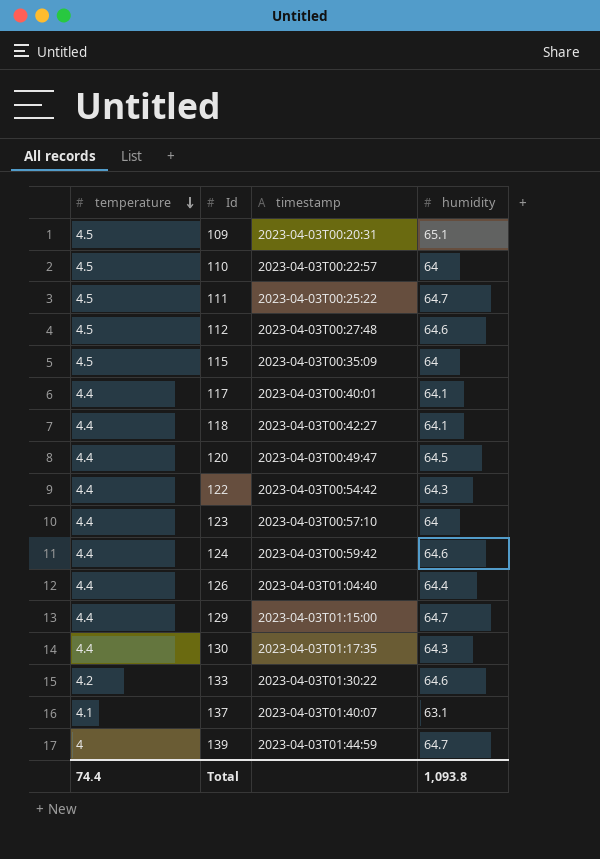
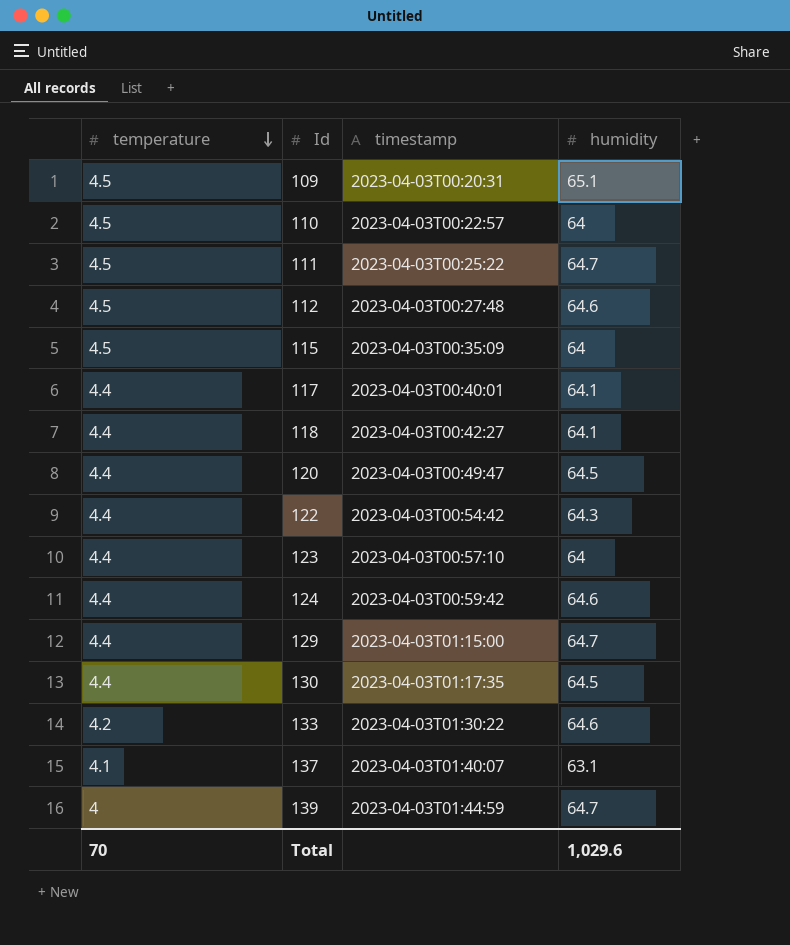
row 126: 4.4 | 2023-04-03T01:04:40 | 64.4 -> none
130 | humidity: 64.3 -> 64.5
Total | temperature: 74.4 -> 70
Total | humidity: 1,093.8 -> 1,029.6

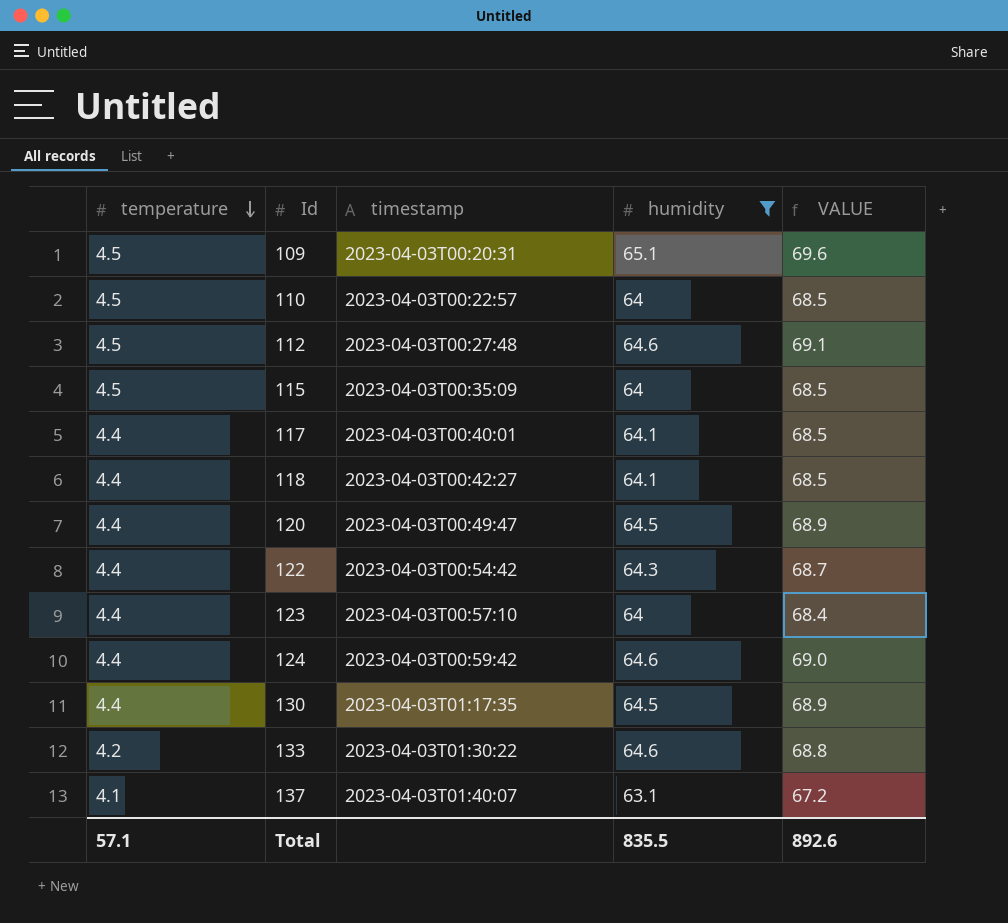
filter: none -> humidity != 64.7
column VALUE | formula: none -> [temperature] + [humidity]
Total | temperature: 70 -> 57.1
Total | humidity: 1,029.6 -> 835.5

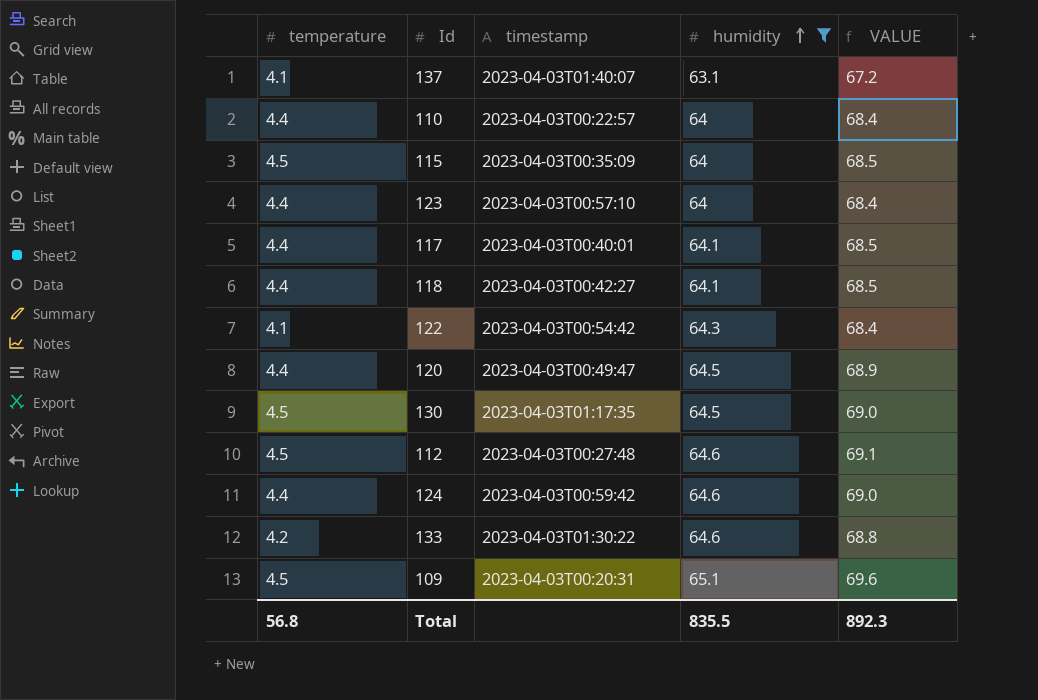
row order: temperature descending -> humidity ascending
110 | temperature: 4.5 -> 4.4
110 | VALUE: 68.5 -> 68.4
122 | temperature: 4.4 -> 4.1
122 | VALUE: 68.7 -> 68.4
130 | temperature: 4.4 -> 4.5
130 | VALUE: 68.9 -> 69.0
Total | temperature: 57.1 -> 56.8
Total | VALUE: 892.6 -> 892.3

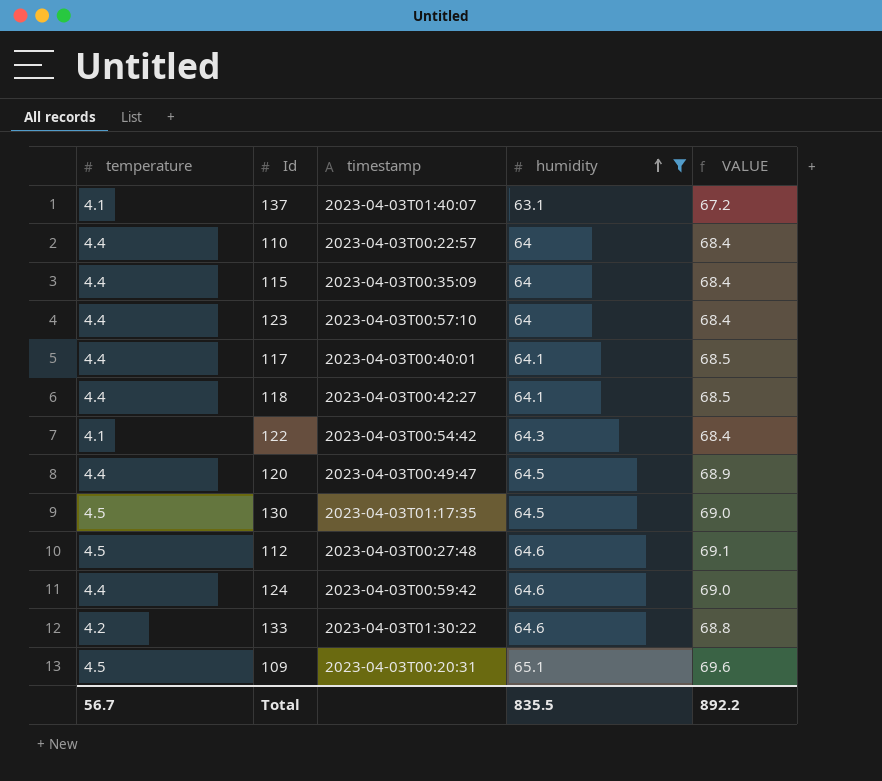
115 | temperature: 4.5 -> 4.4
115 | VALUE: 68.5 -> 68.4
Total | temperature: 56.8 -> 56.7
Total | VALUE: 892.3 -> 892.2

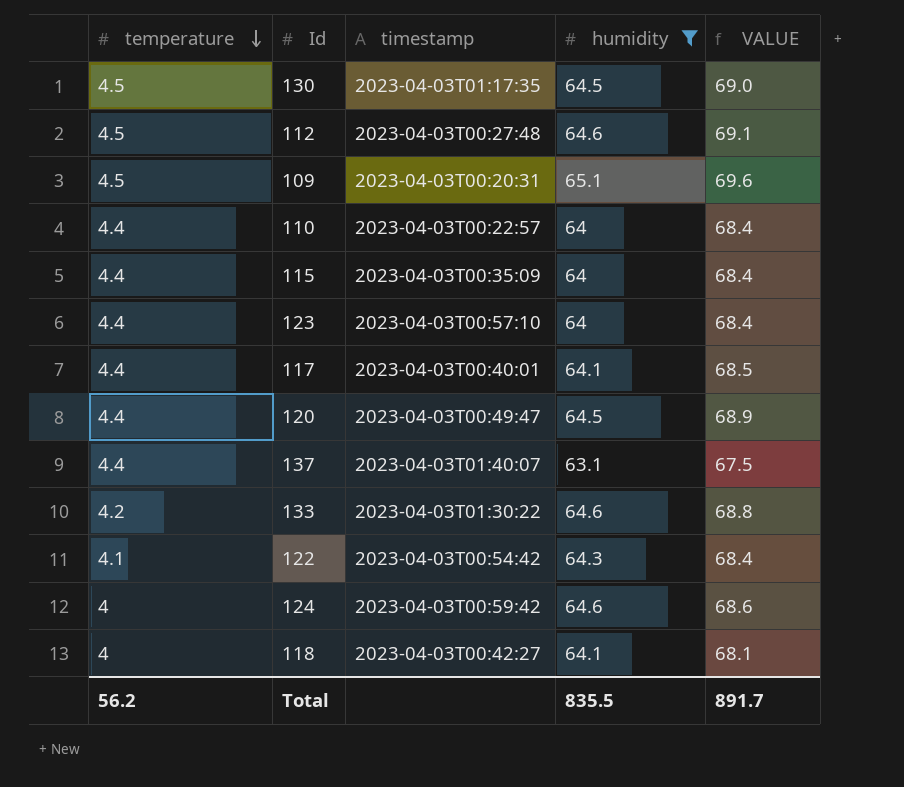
row order: humidity ascending -> temperature descending
137 | temperature: 4.1 -> 4.4
137 | VALUE: 67.2 -> 67.5
124 | temperature: 4.4 -> 4
124 | VALUE: 69.0 -> 68.6
118 | temperature: 4.4 -> 4
118 | VALUE: 68.5 -> 68.1
Total | temperature: 56.7 -> 56.2
Total | VALUE: 892.2 -> 891.7

